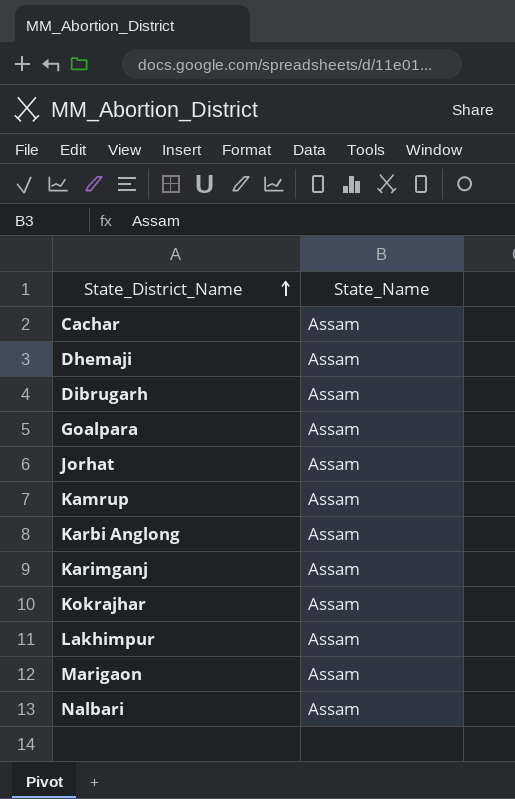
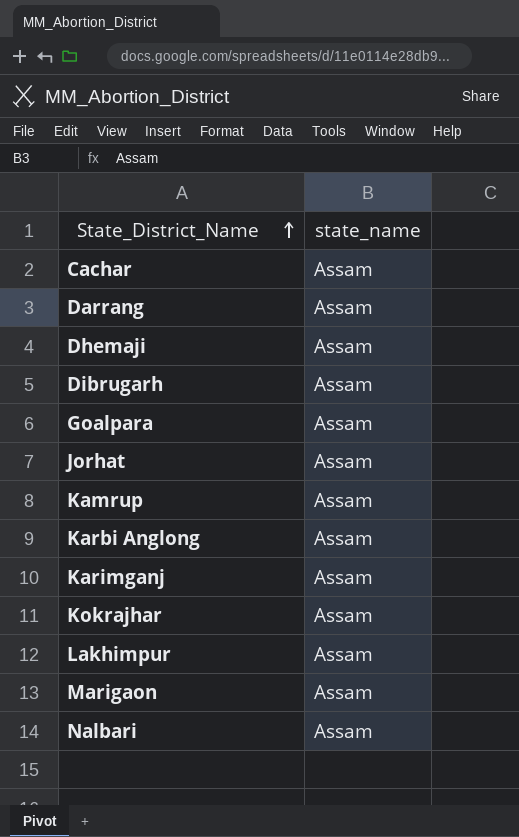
column name: State_Name -> state_name
row Darrang: none -> Assam

